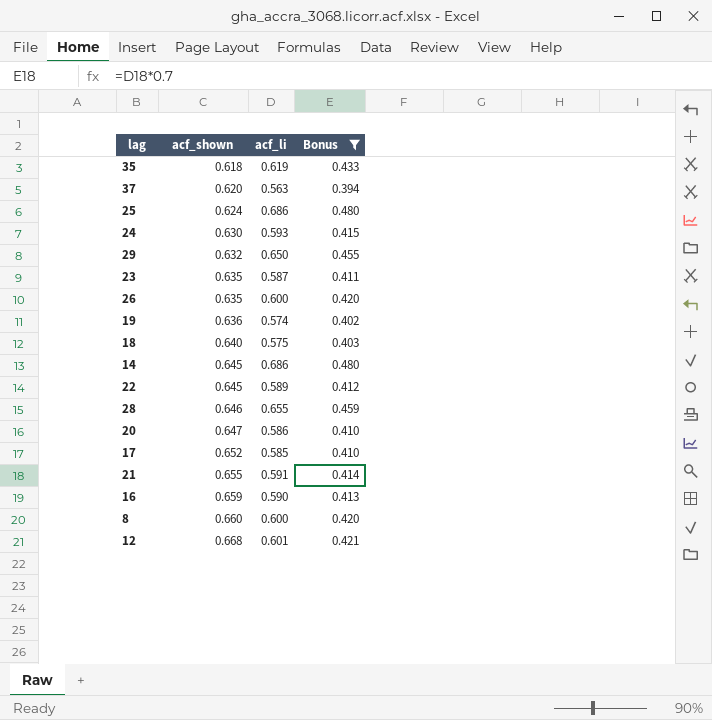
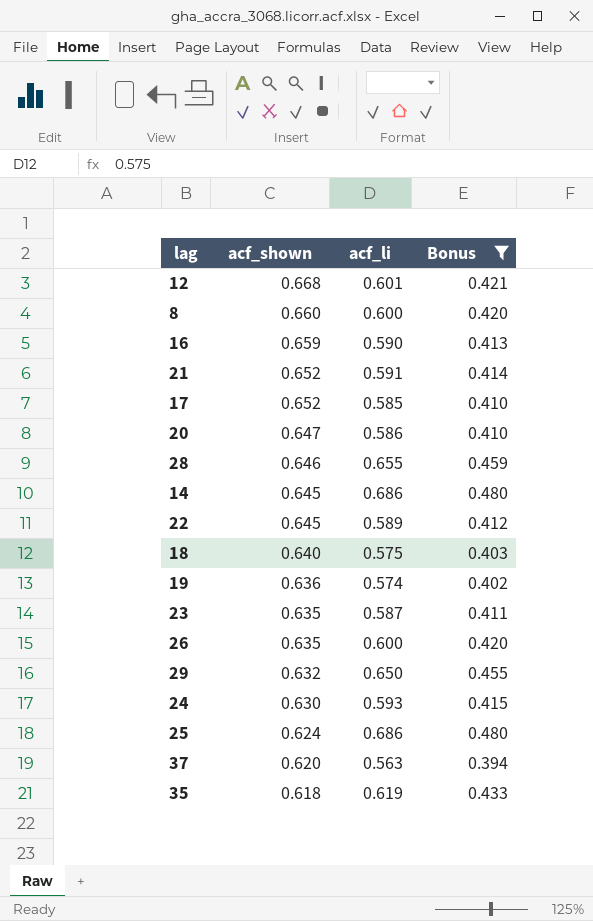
row order: acf_shown ascending -> acf_shown descending
21 | acf_shown: 0.655 -> 0.652

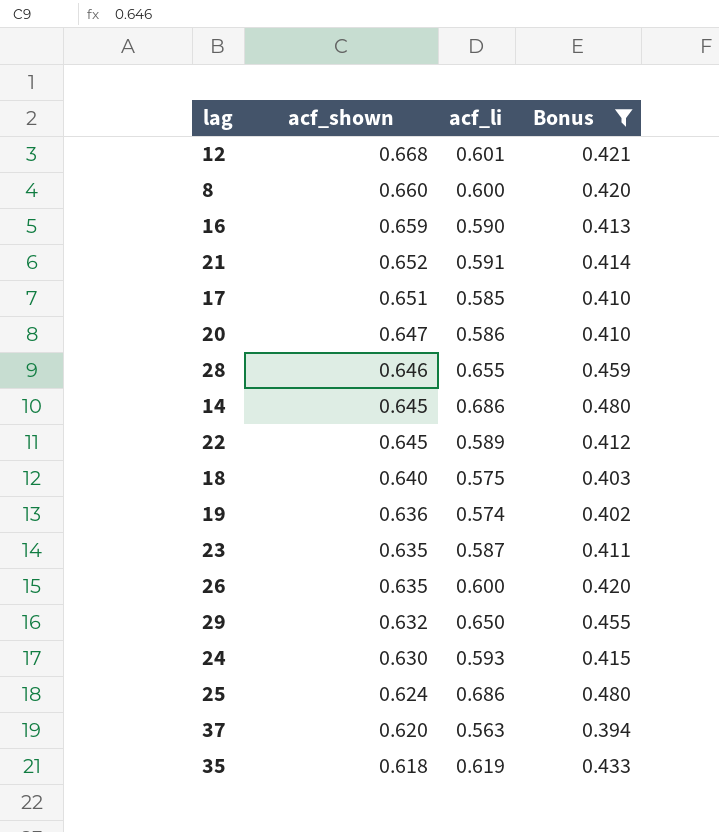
17 | acf_shown: 0.652 -> 0.651

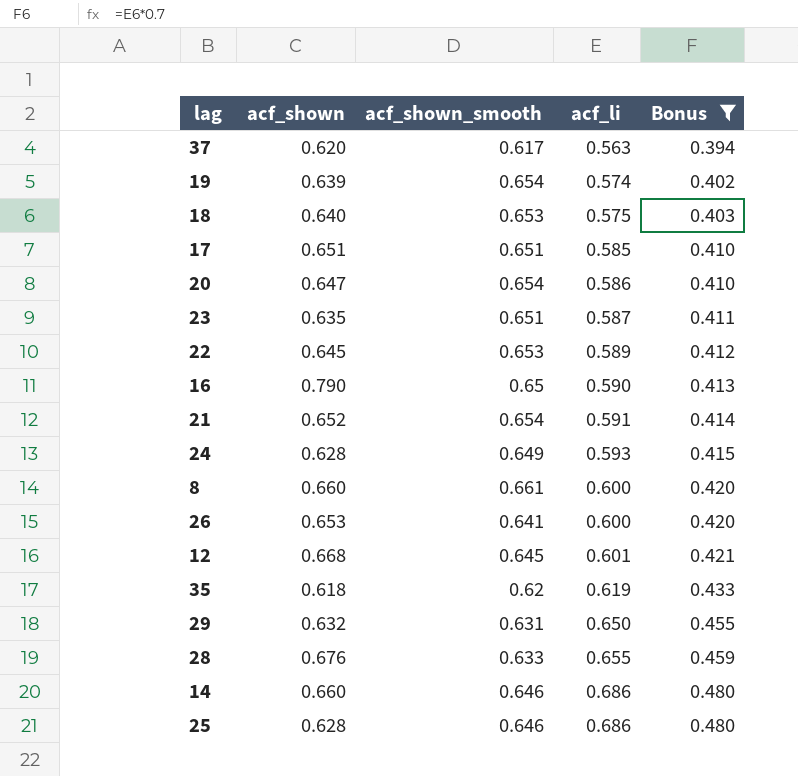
row order: acf_shown descending -> acf_li ascending
column acf_shown_smooth | position: none -> 3
19 | acf_shown: 0.636 -> 0.639
16 | acf_shown: 0.659 -> 0.790
24 | acf_shown: 0.630 -> 0.628
26 | acf_shown: 0.635 -> 0.653
28 | acf_shown: 0.646 -> 0.676
14 | acf_shown: 0.645 -> 0.660
25 | acf_shown: 0.624 -> 0.628

